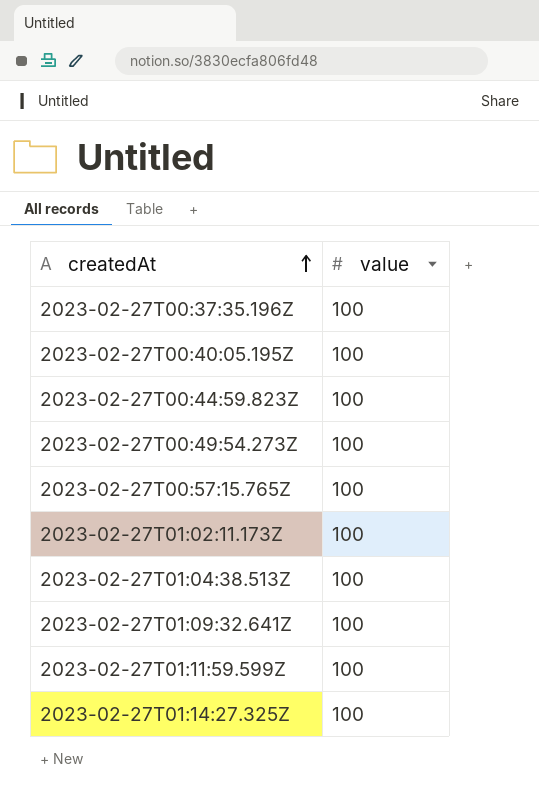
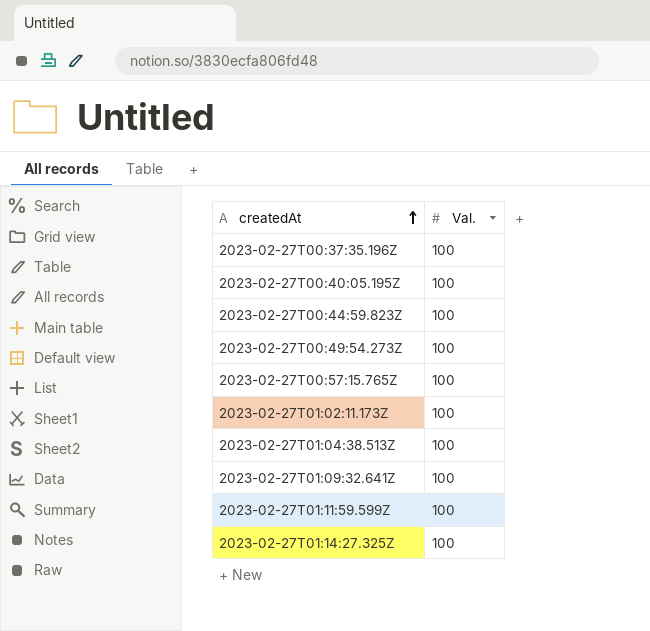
column name: value -> Val.

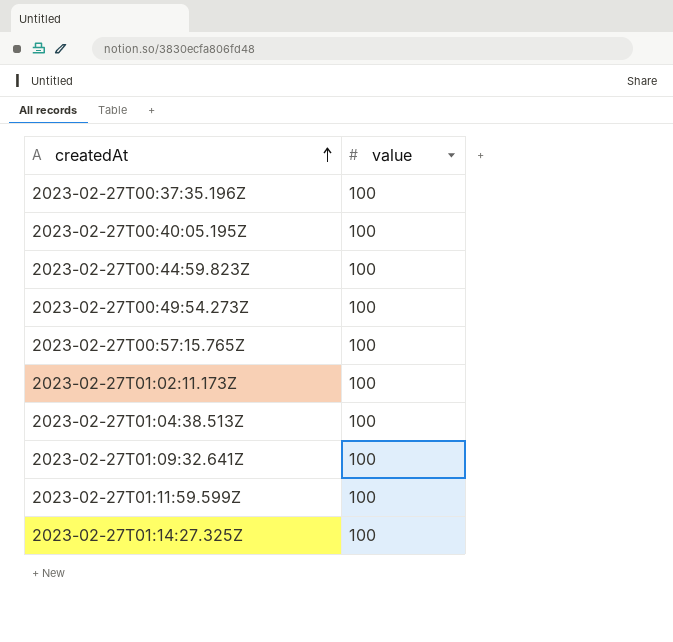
column name: Val. -> value

